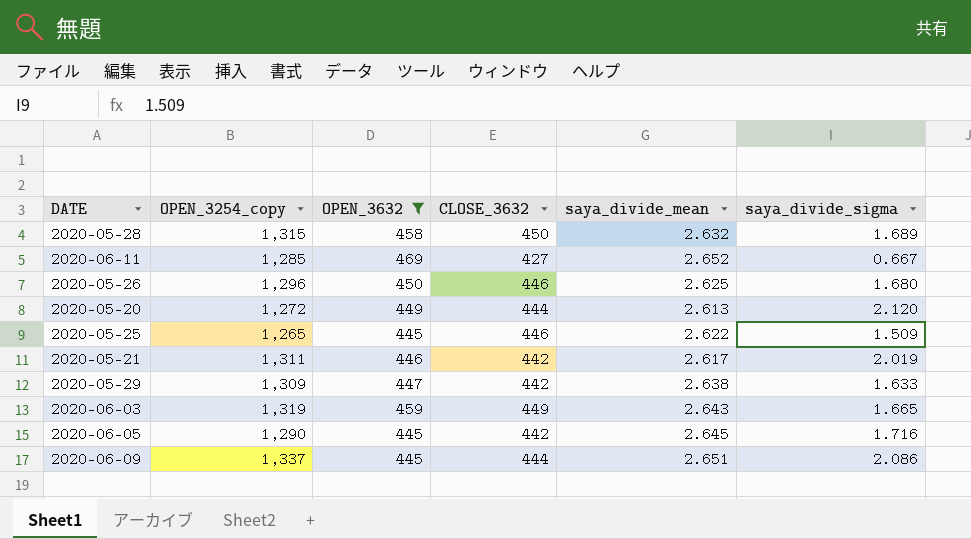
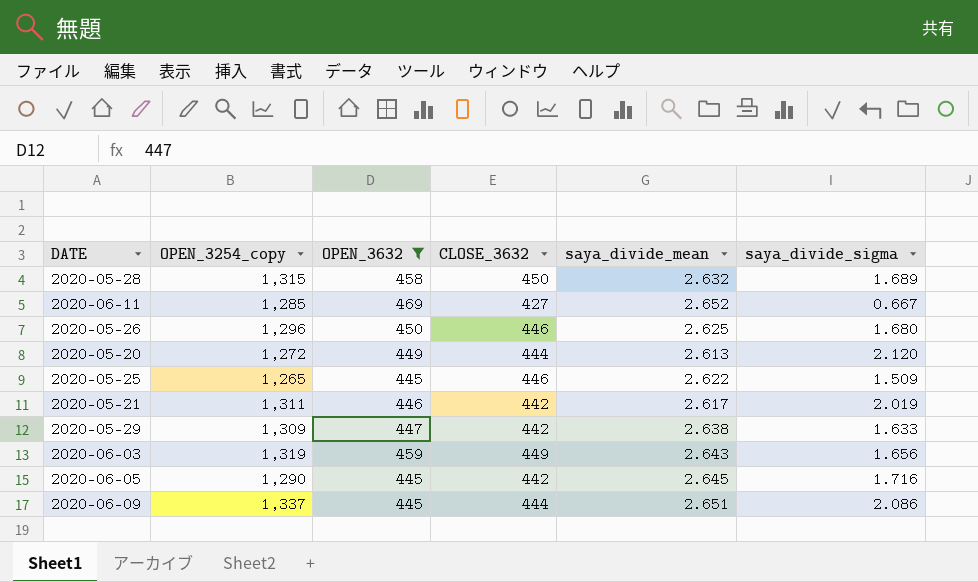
2020-06-03 | saya_divide_sigma: 1.665 -> 1.656

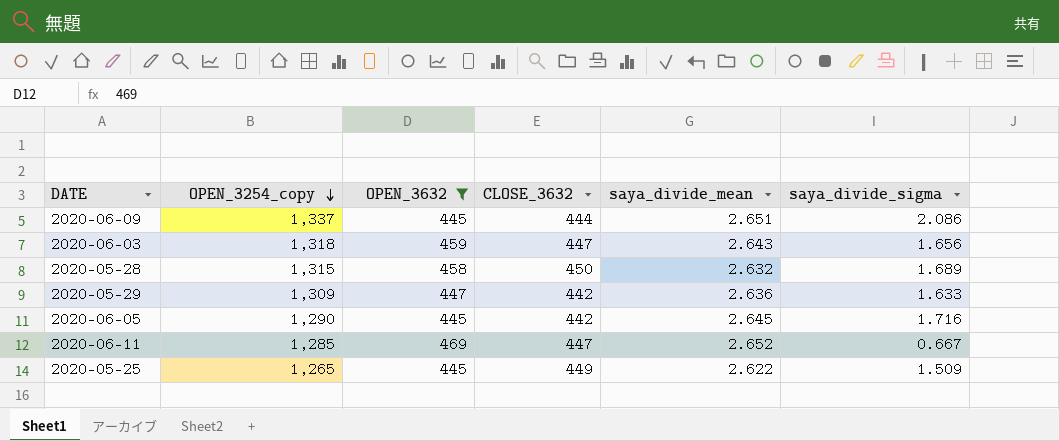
row order: none -> OPEN_3254_copy descending
row 2020-05-26: 1,296 | 450 | 446 | 2.625 | 1.680 -> none
row 2020-05-20: 1,272 | 449 | 444 | 2.613 | 2.120 -> none
row 2020-05-21: 1,311 | 446 | 442 | 2.617 | 2.019 -> none
2020-06-03 | OPEN_3254_copy: 1,319 -> 1,318
2020-06-03 | CLOSE_3632: 449 -> 447
2020-05-29 | saya_divide_mean: 2.638 -> 2.636
2020-06-11 | CLOSE_3632: 427 -> 447
2020-05-25 | CLOSE_3632: 446 -> 449

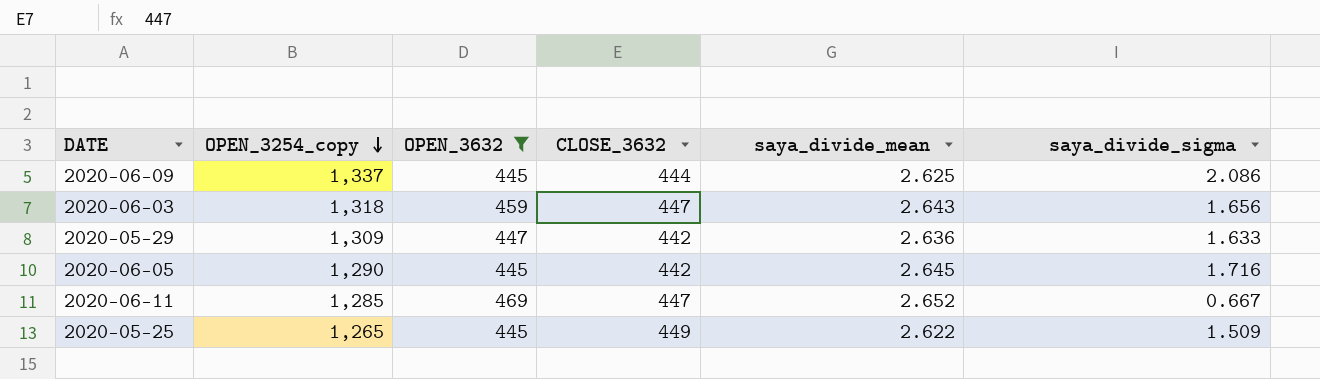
row 2020-05-28: 1,315 | 458 | 450 | 2.632 | 1.689 -> none
2020-06-09 | saya_divide_mean: 2.651 -> 2.625

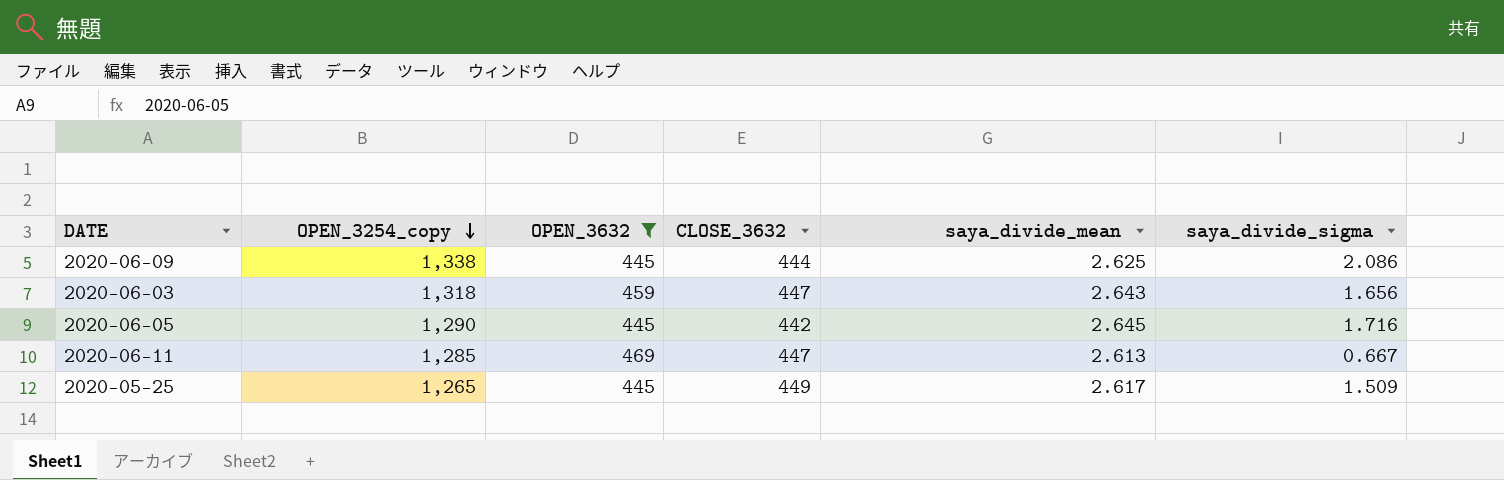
row 2020-05-29: 1,309 | 447 | 442 | 2.636 | 1.633 -> none
2020-06-09 | OPEN_3254_copy: 1,337 -> 1,338
2020-06-11 | saya_divide_mean: 2.652 -> 2.613
2020-05-25 | saya_divide_mean: 2.622 -> 2.617

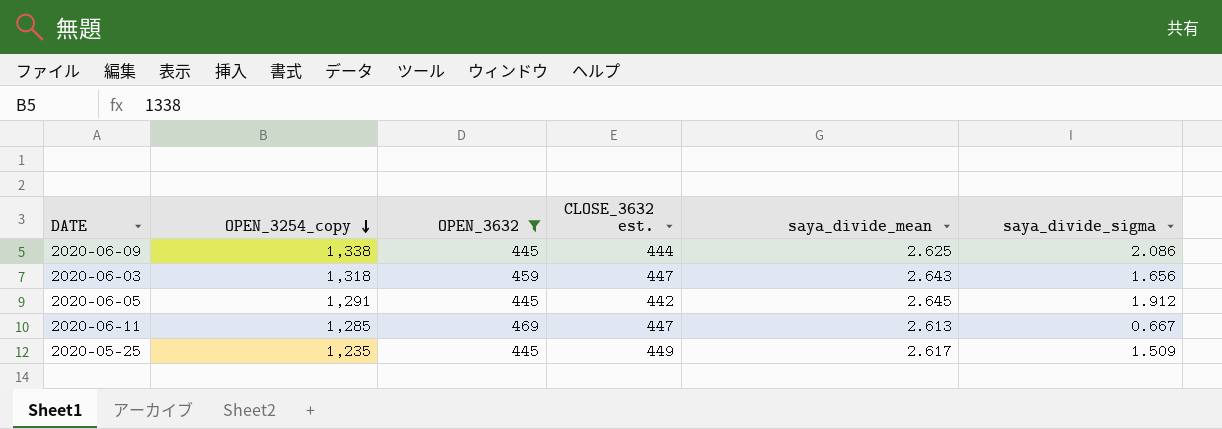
column name: CLOSE_3632 -> CLOSE_3632 est.
2020-06-05 | OPEN_3254_copy: 1,290 -> 1,291
2020-06-05 | saya_divide_sigma: 1.716 -> 1.912
2020-05-25 | OPEN_3254_copy: 1,265 -> 1,235

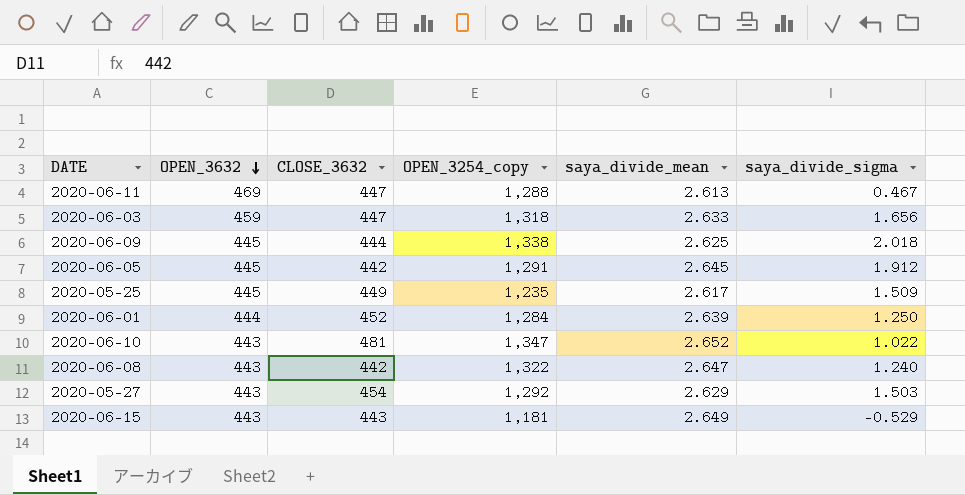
filter: OPEN_3632 >= 445 -> none
row order: OPEN_3254_copy descending -> OPEN_3632 descending
column name: CLOSE_3632 est. -> CLOSE_3632
column OPEN_3254_copy | position: 2 -> 4
2020-06-11 | OPEN_3254_copy: 1,285 -> 1,288
2020-06-11 | saya_divide_sigma: 0.667 -> 0.467
2020-06-03 | saya_divide_mean: 2.643 -> 2.633
2020-06-09 | saya_divide_sigma: 2.086 -> 2.018

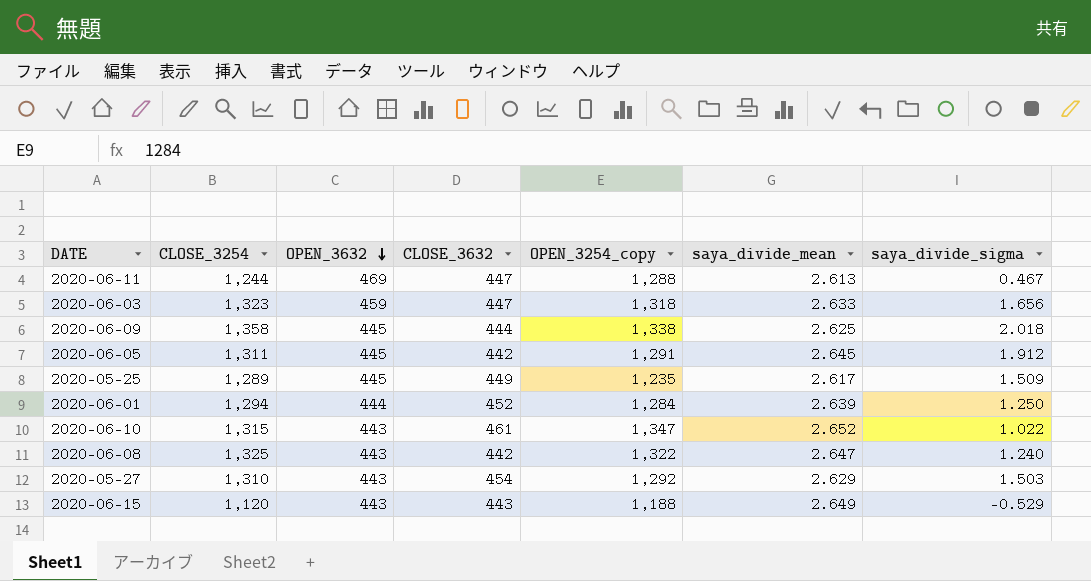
column CLOSE_3254 | position: none -> 2
2020-06-10 | CLOSE_3632: 481 -> 461
2020-06-15 | OPEN_3254_copy: 1,181 -> 1,188

